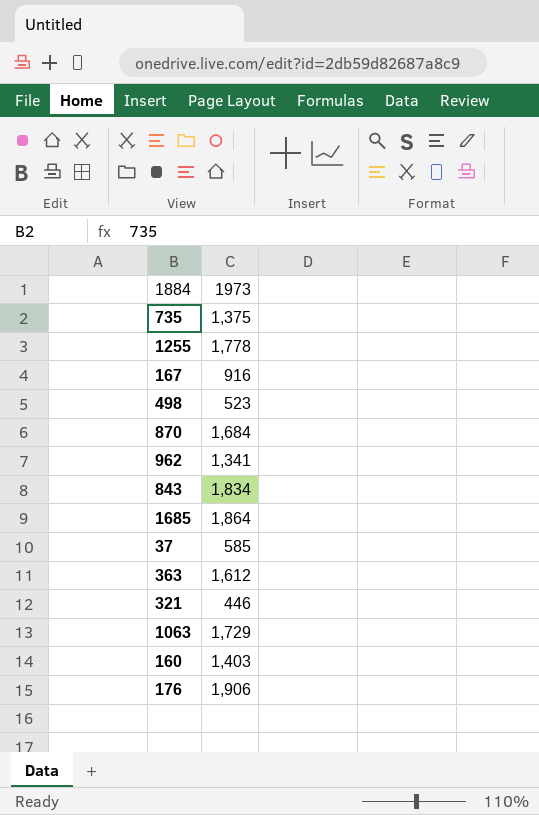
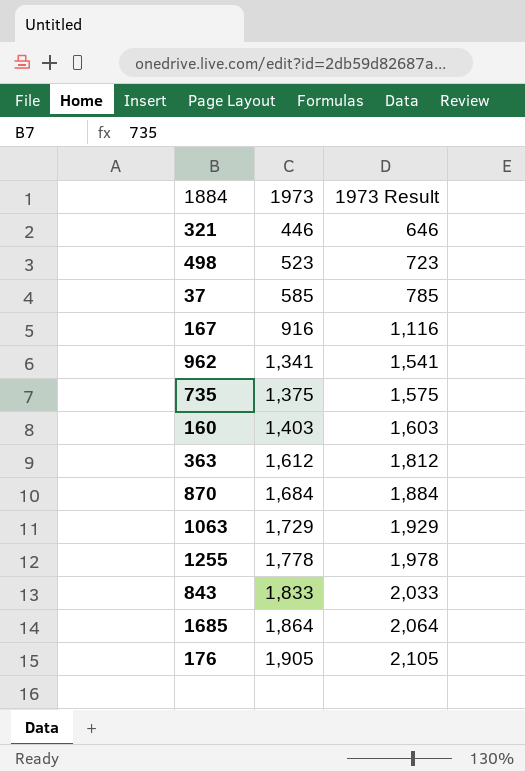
row order: none -> 1973 ascending
column 1973 Result | formula: none -> [1973] + 200
843 | 1973: 1,834 -> 1,833
176 | 1973: 1,906 -> 1,905

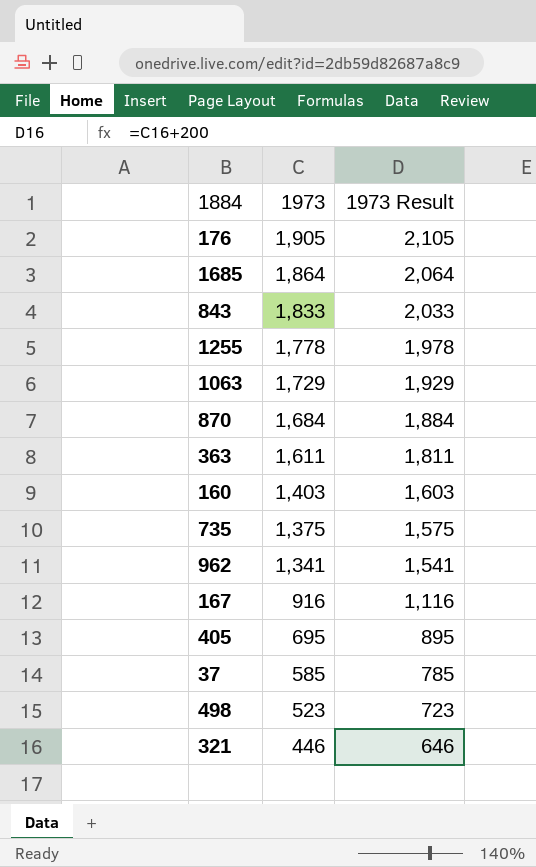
row order: 1973 ascending -> 1973 descending
363 | 1973: 1,612 -> 1,611
363 | 1973 Result: 1,812 -> 1,811
row 405: none -> 695 | 895

